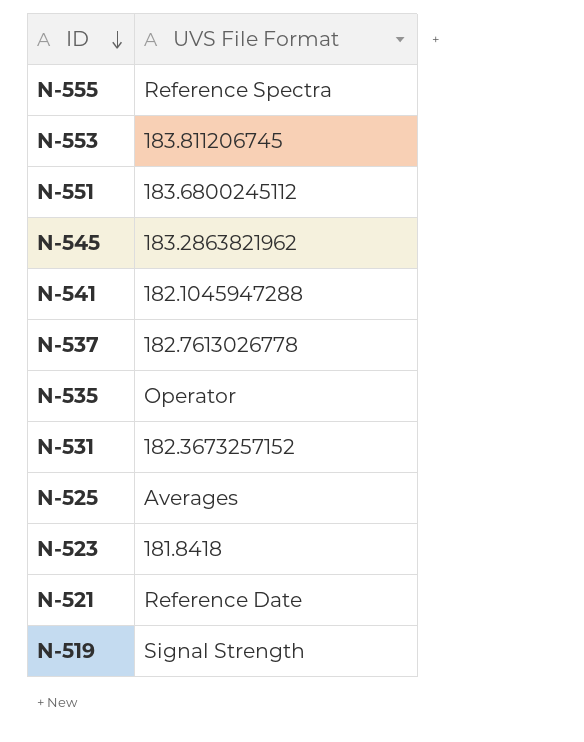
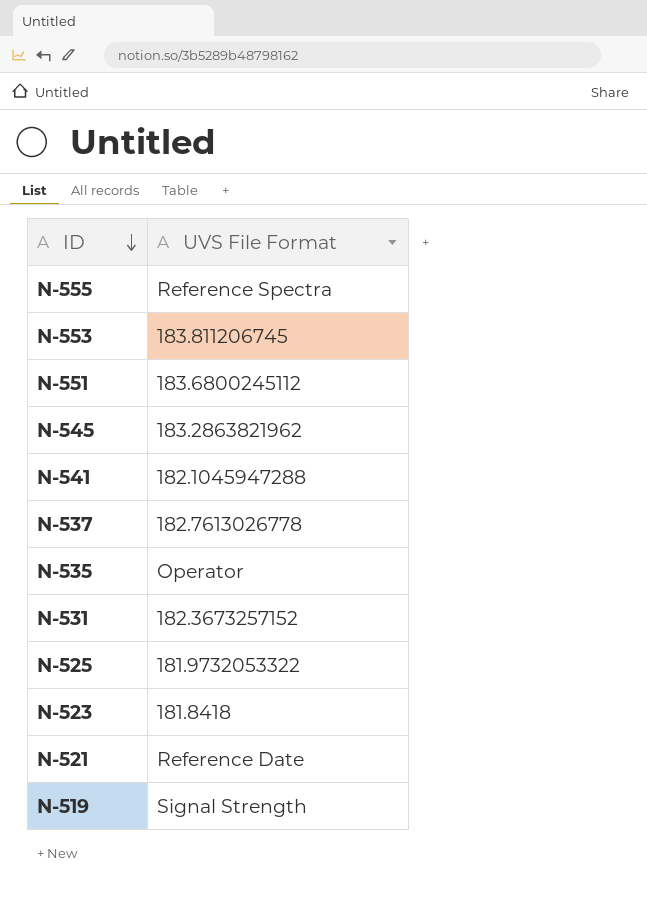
N-525 | UVS File Format: Averages -> 181.9732053322

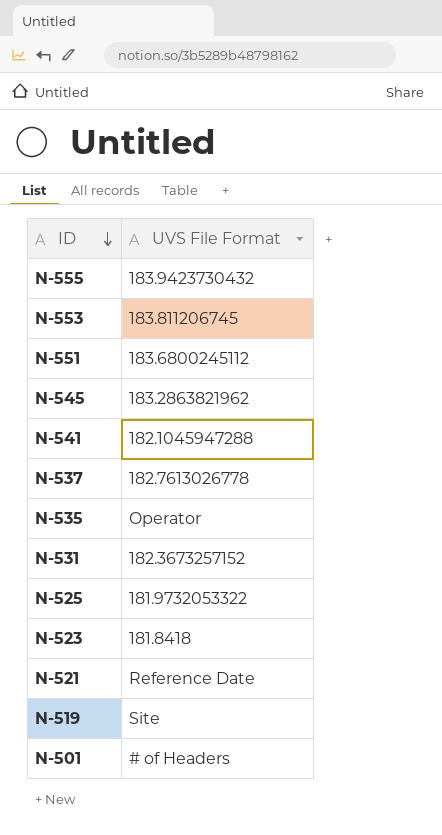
N-555 | UVS File Format: Reference Spectra -> 183.9423730432
N-519 | UVS File Format: Signal Strength -> Site
row N-501: none -> # of Headers

